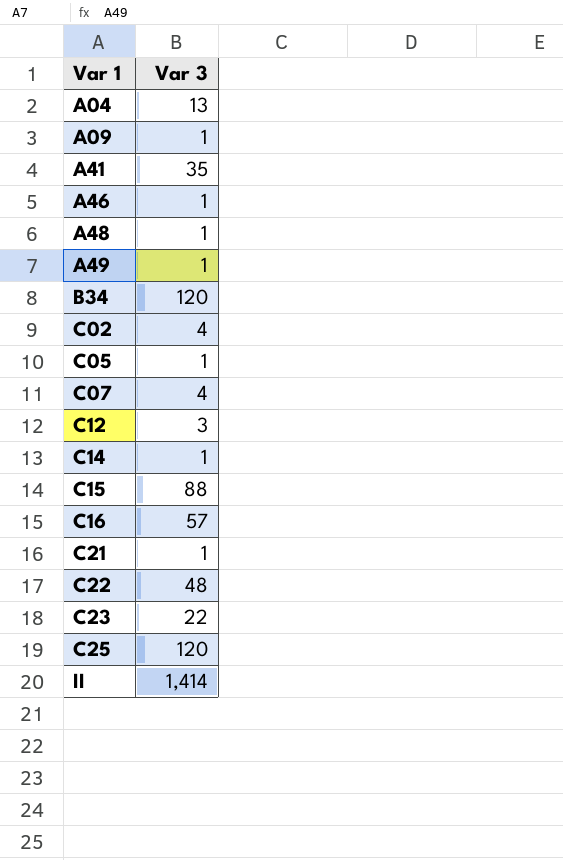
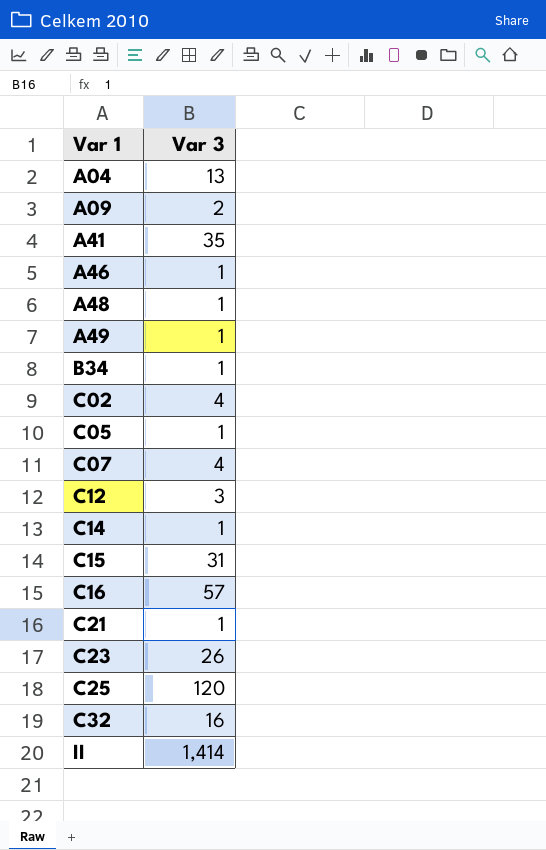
row C22: 48 -> none
A09 | Var 3: 1 -> 2
B34 | Var 3: 120 -> 1
C15 | Var 3: 88 -> 31
C23 | Var 3: 22 -> 26
row C32: none -> 16

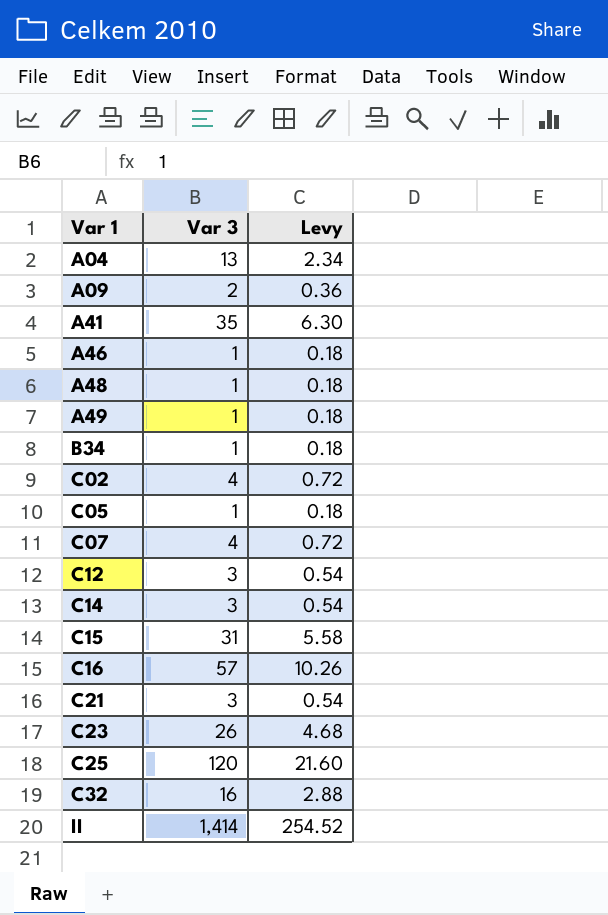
column Levy | formula: none -> [Var 3] * 0.18
C14 | Var 3: 1 -> 3
C21 | Var 3: 1 -> 3

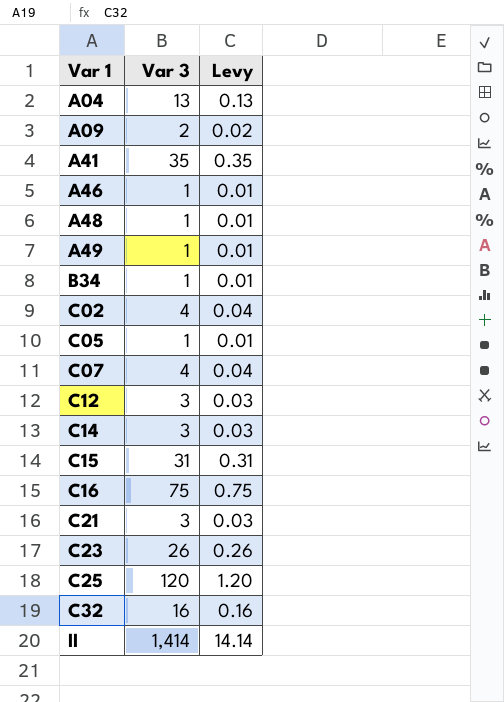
column Levy | formula: [Var 3] * 0.18 -> [Var 3] * 0.01
C16 | Var 3: 57 -> 75

